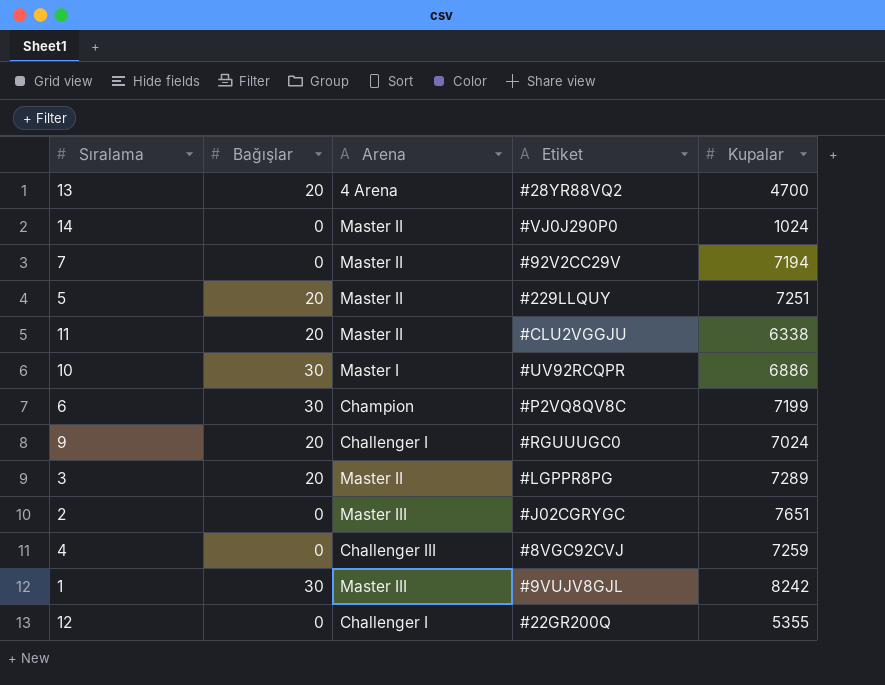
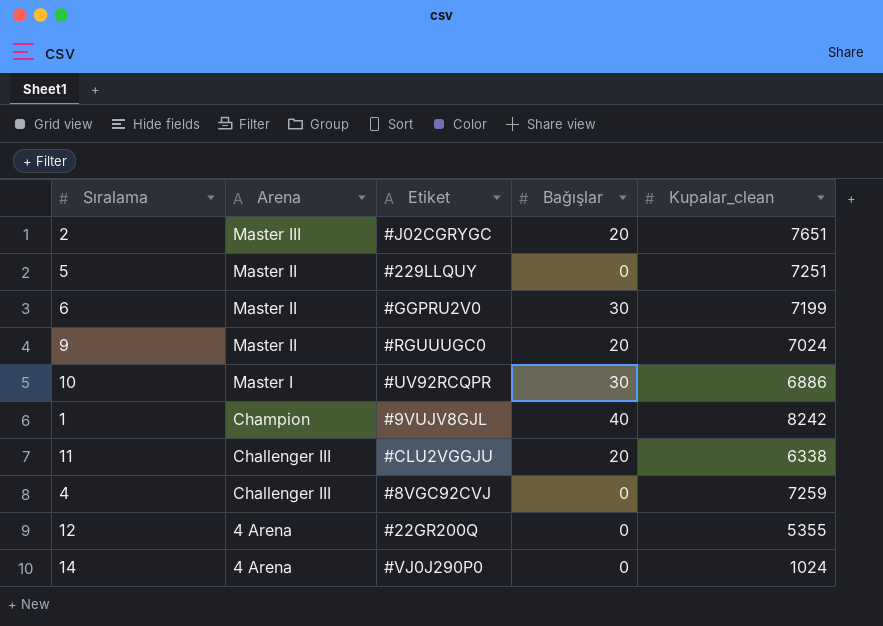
row order: none -> Arena descending
column Bağışlar | position: 2 -> 4
column name: Kupalar -> Kupalar_clean
row 13: 20 | 4 Arena | #28YR88VQ2 | 4700 -> none
row 7: 0 | Master II | #92V2CC29V | 7194 -> none
row 3: 20 | Master II | #LGPPR8PG | 7289 -> none
2 | Bağışlar: 0 -> 20
5 | Bağışlar: 20 -> 0
6 | Arena: Champion -> Master II
6 | Etiket: #P2VQ8QV8C -> #GGPRU2V0
9 | Arena: Challenger I -> Master II
1 | Arena: Master III -> Champion
1 | Bağışlar: 30 -> 40
11 | Arena: Master II -> Challenger III
12 | Arena: Challenger I -> 4 Arena
14 | Arena: Master II -> 4 Arena

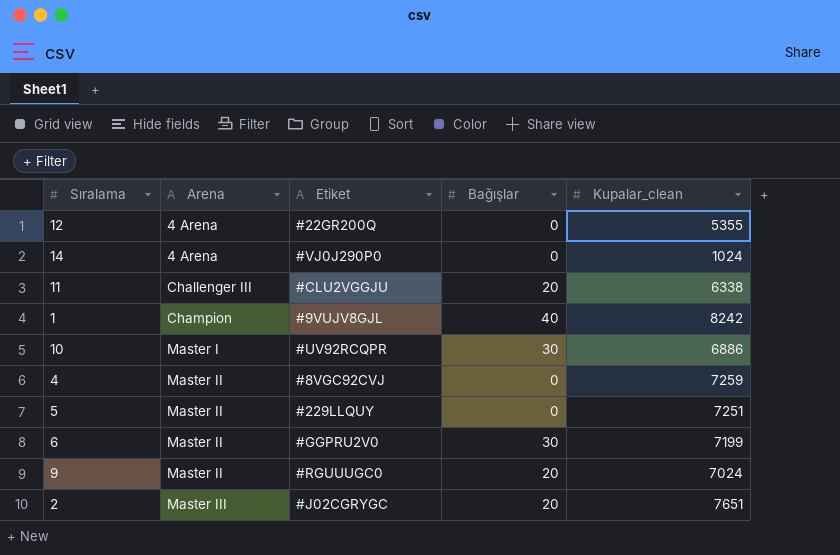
row order: Arena descending -> Arena ascending
4 | Arena: Challenger III -> Master II

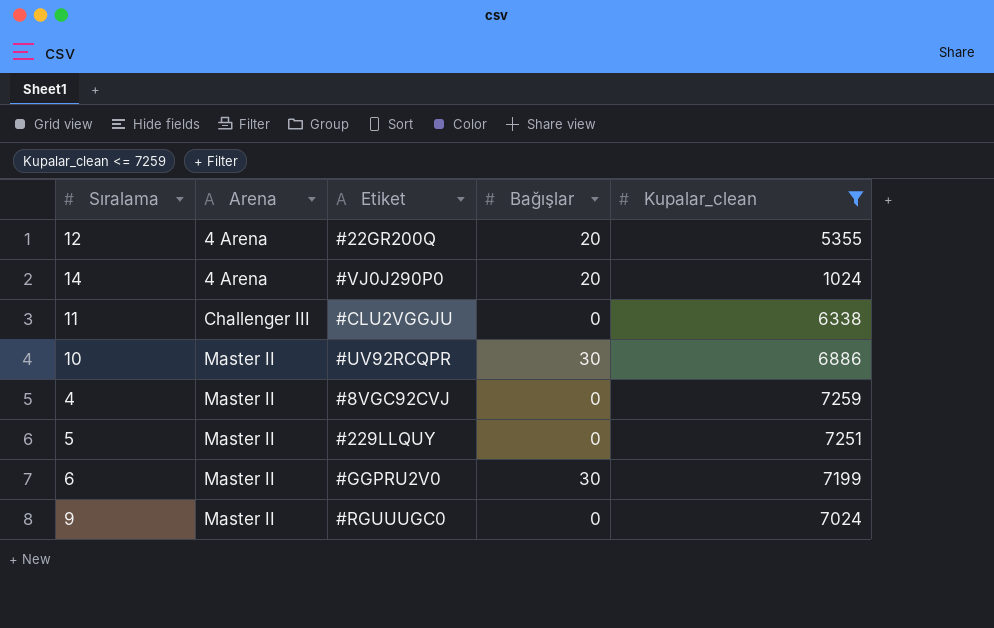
filter: none -> Kupalar_clean <= 7259
12 | Bağışlar: 0 -> 20
14 | Bağışlar: 0 -> 20
11 | Bağışlar: 20 -> 0
10 | Arena: Master I -> Master II
9 | Bağışlar: 20 -> 0

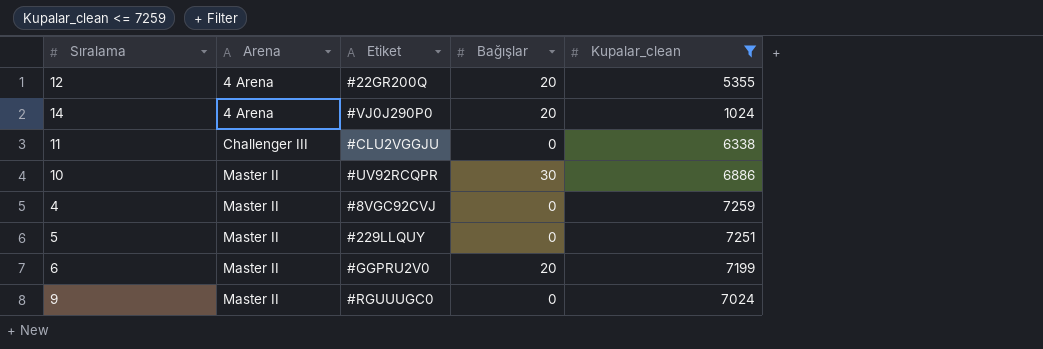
6 | Bağışlar: 30 -> 20

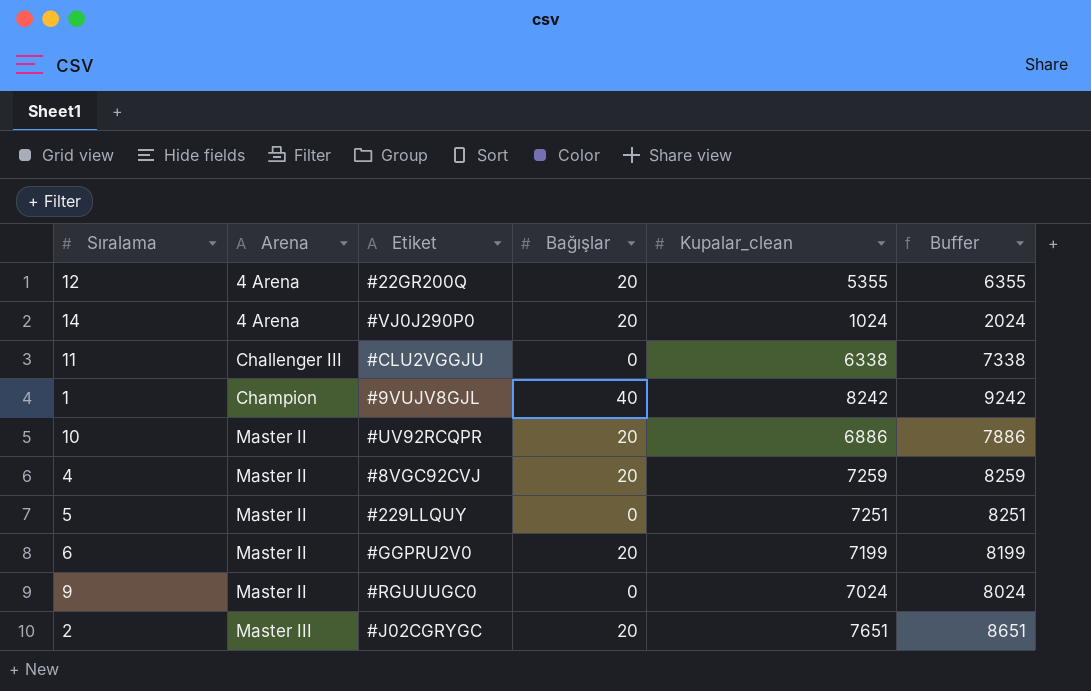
filter: Kupalar_clean <= 7259 -> none
column Buffer | formula: none -> [Kupalar_clean] + 1000
10 | Bağışlar: 30 -> 20
4 | Bağışlar: 0 -> 20

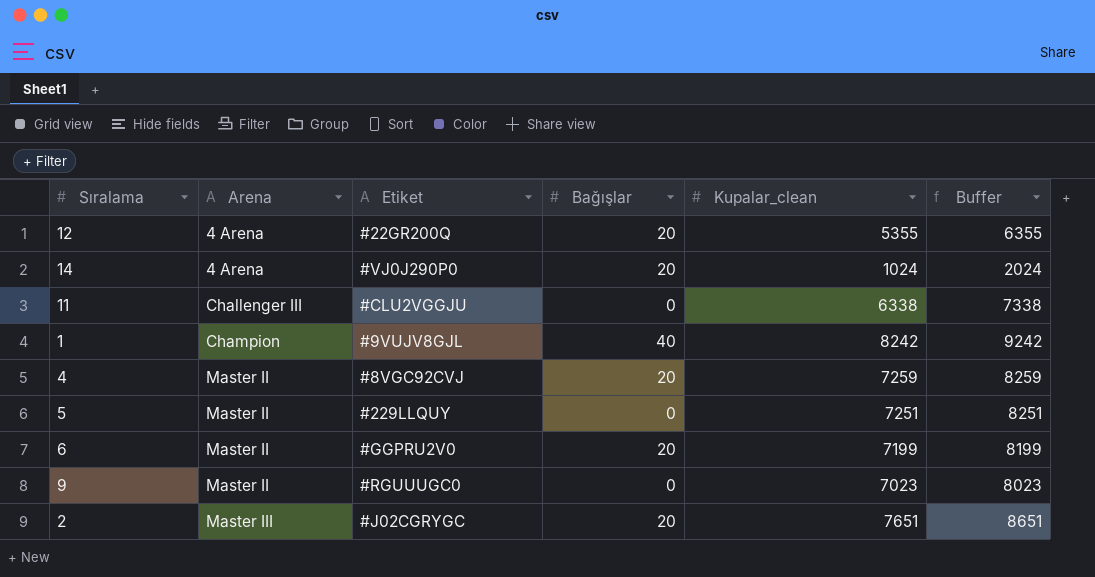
row 10: Master II | #UV92RCQPR | 20 | 6886 | 7886 -> none
9 | Kupalar_clean: 7024 -> 7023
9 | Buffer: 8024 -> 8023

